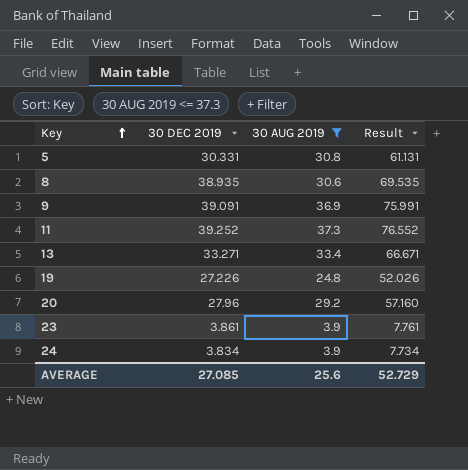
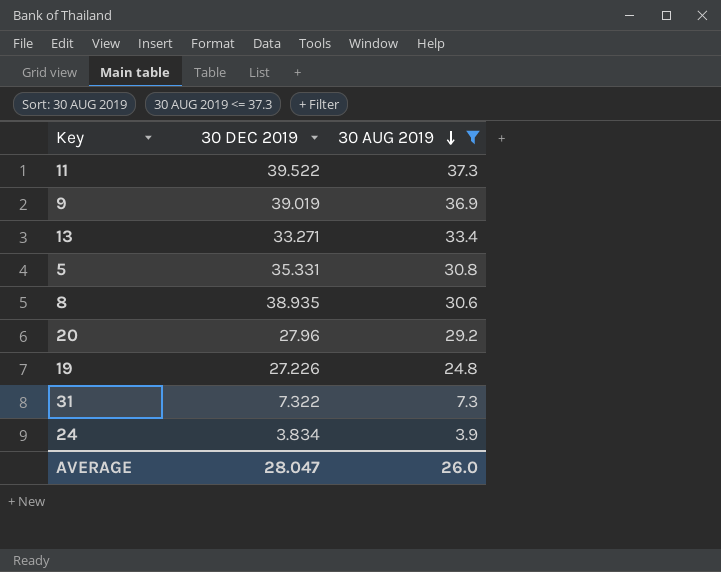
row order: Key ascending -> 30 AUG 2019 descending
column Result | formula: [30 DEC 2019] + [30 AUG 2019] -> none
row 23: 3.861 | 3.9 | 7.761 -> none
11 | 30 DEC 2019: 39.252 -> 39.522
9 | 30 DEC 2019: 39.091 -> 39.019
5 | 30 DEC 2019: 30.331 -> 35.331
row 31: none -> 7.322 | 7.3
AVERAGE | 30 DEC 2019: 27.085 -> 28.047
AVERAGE | 30 AUG 2019: 25.6 -> 26.0

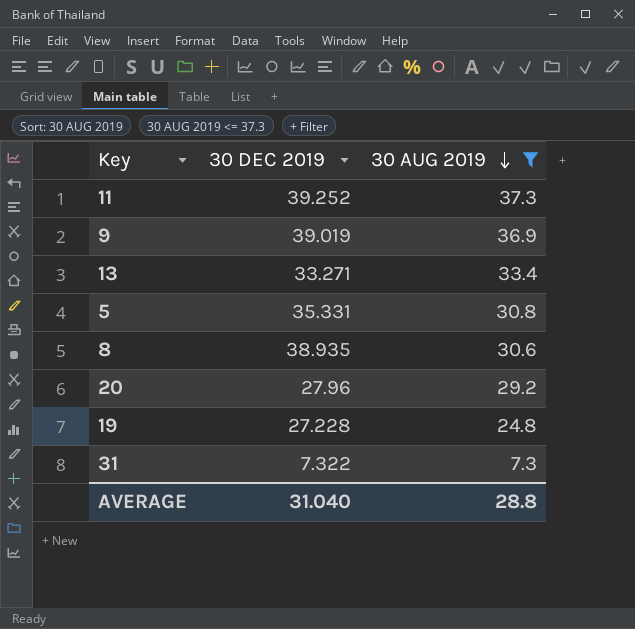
row 24: 3.834 | 3.9 -> none
11 | 30 DEC 2019: 39.522 -> 39.252
19 | 30 DEC 2019: 27.226 -> 27.228
AVERAGE | 30 DEC 2019: 28.047 -> 31.040
AVERAGE | 30 AUG 2019: 26.0 -> 28.8

